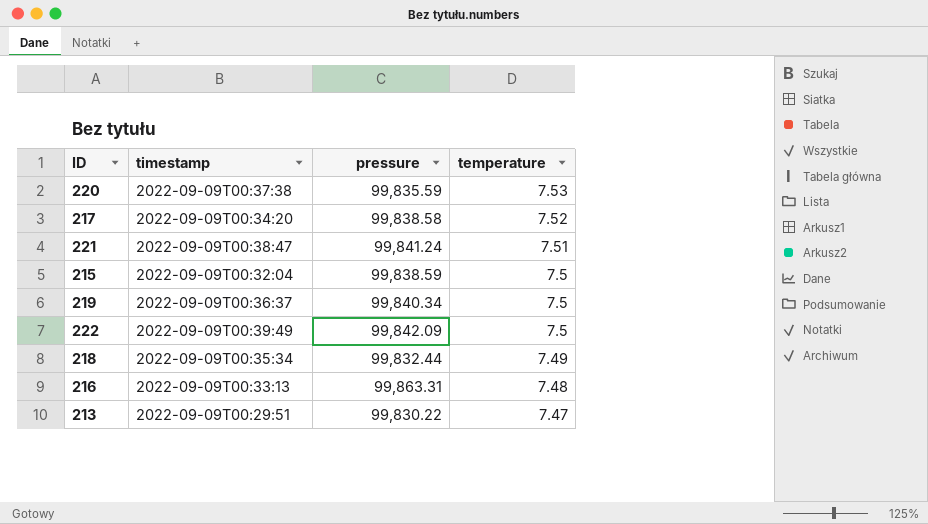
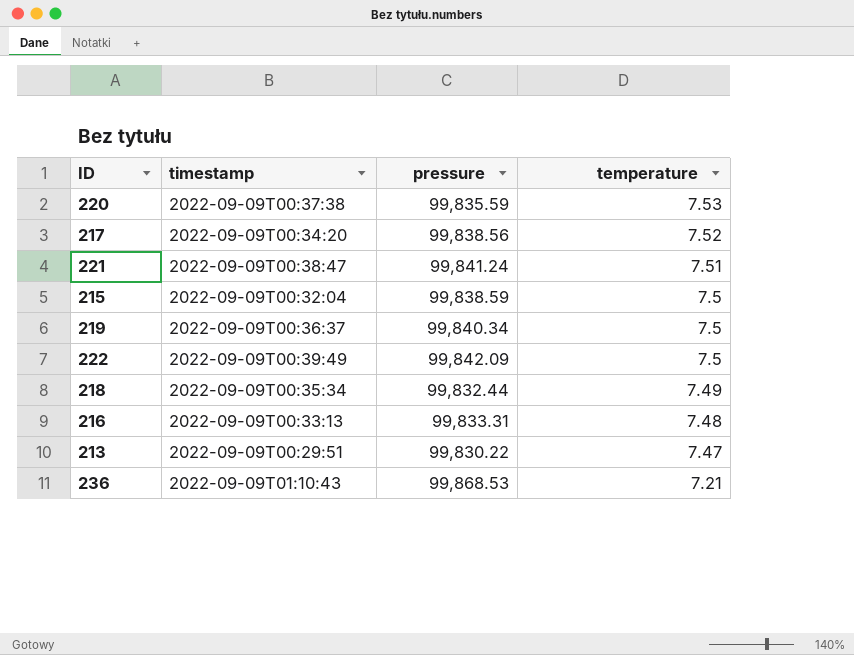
217 | pressure: 99,838.58 -> 99,838.56
216 | pressure: 99,863.31 -> 99,833.31
row 236: none -> 2022-09-09T01:10:43 | 99,868.53 | 7.21

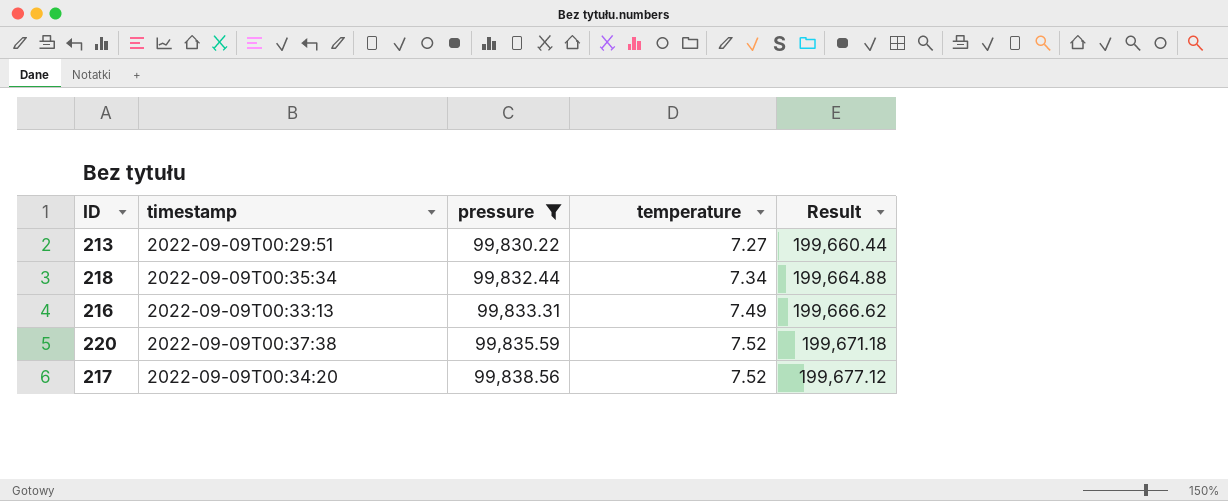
filter: none -> pressure <= 99,838.56
row order: temperature descending -> pressure ascending
column Result | formula: none -> [pressure] * 2
213 | temperature: 7.47 -> 7.27
218 | temperature: 7.49 -> 7.34
216 | temperature: 7.48 -> 7.49
220 | temperature: 7.53 -> 7.52

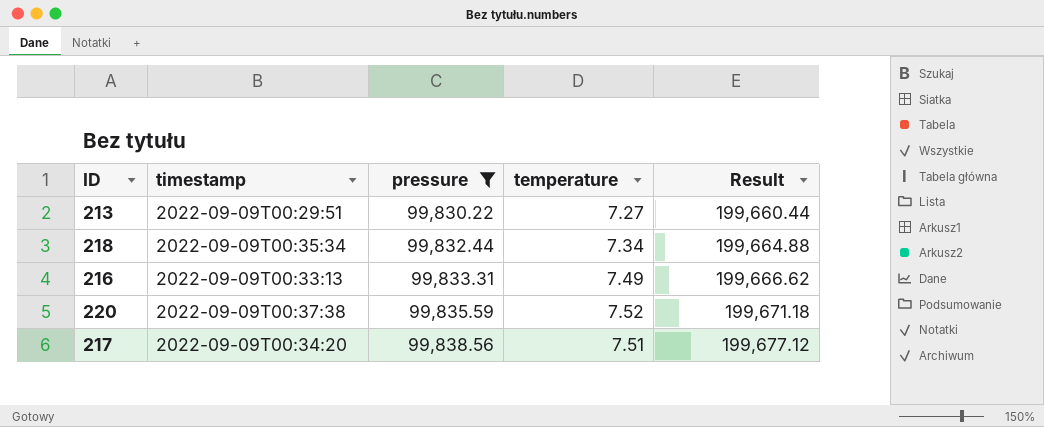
217 | temperature: 7.52 -> 7.51

